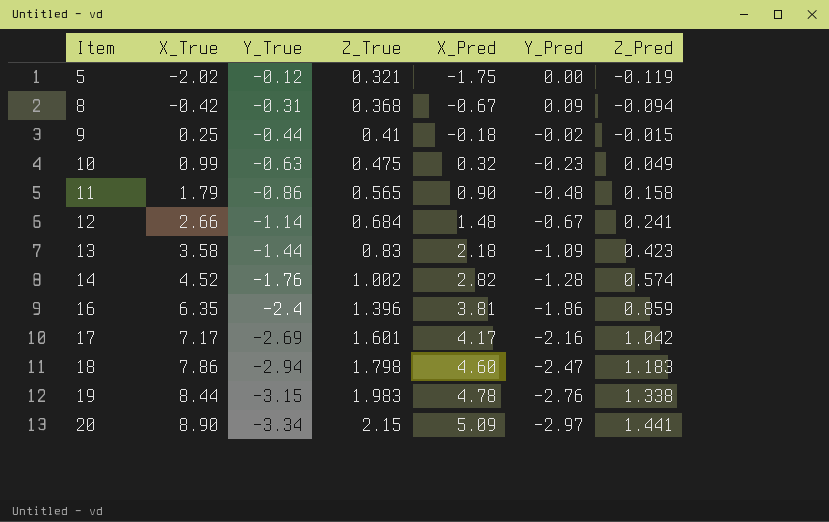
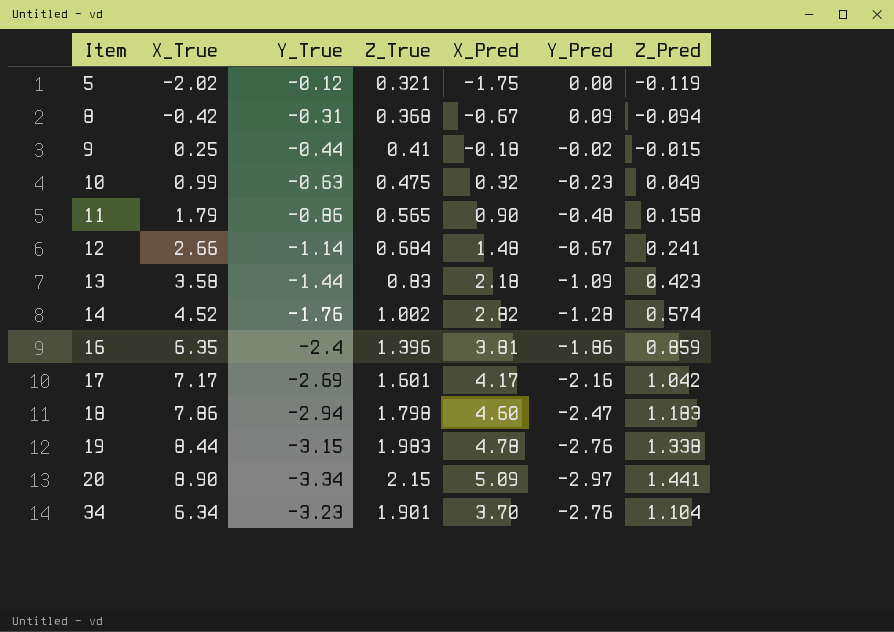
row 34: none -> 6.34 | -3.23 | 1.901 | 3.70 | -2.76 | 1.104

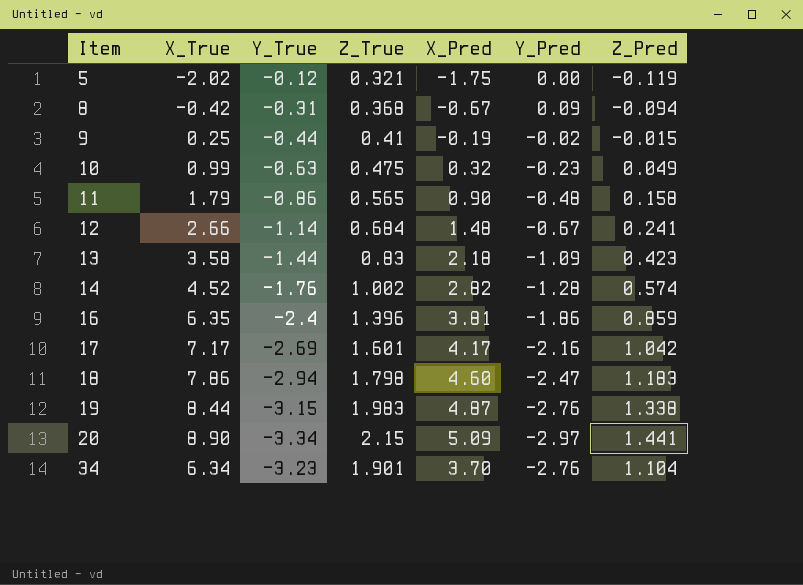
9 | X_Pred: -0.18 -> -0.19
19 | X_Pred: 4.78 -> 4.87

